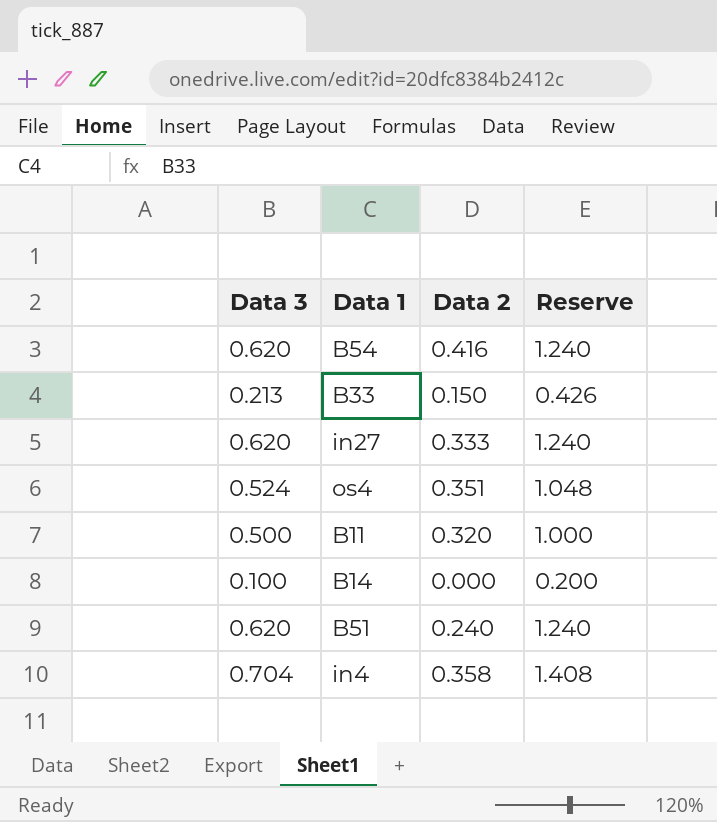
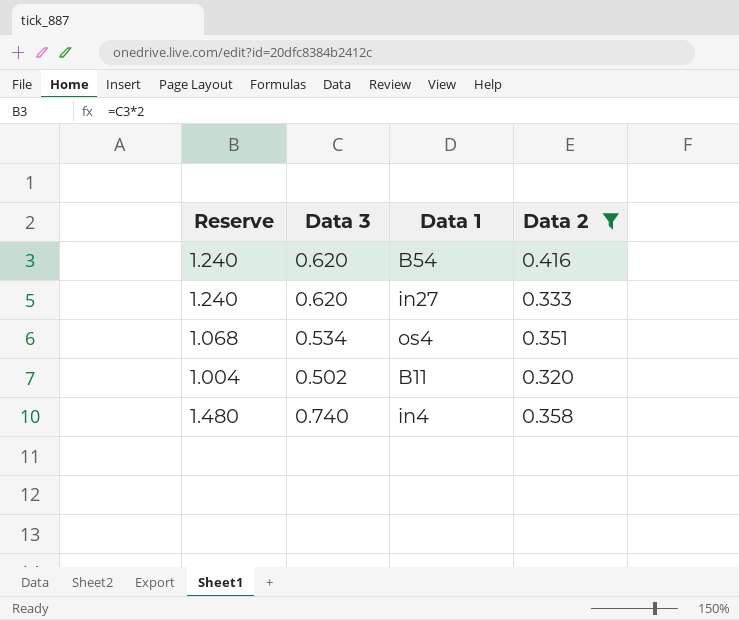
filter: none -> Data 2 >= 0.320
column Reserve | position: 4 -> 1
os4 | Reserve: 1.048 -> 1.068
os4 | Data 3: 0.524 -> 0.534
B11 | Reserve: 1.000 -> 1.004
B11 | Data 3: 0.500 -> 0.502
in4 | Reserve: 1.408 -> 1.480
in4 | Data 3: 0.704 -> 0.740

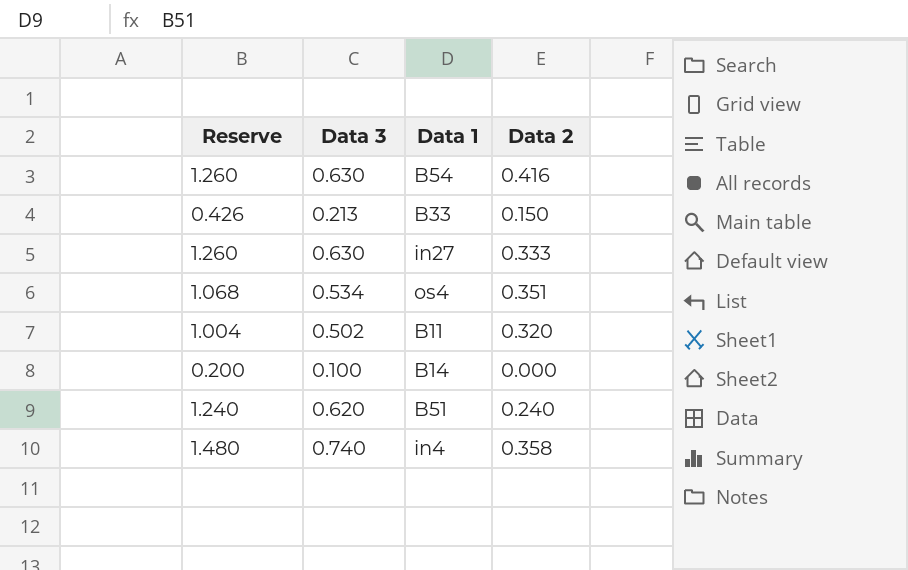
filter: Data 2 >= 0.320 -> none
B54 | Reserve: 1.240 -> 1.260
B54 | Data 3: 0.620 -> 0.630
in27 | Reserve: 1.240 -> 1.260
in27 | Data 3: 0.620 -> 0.630

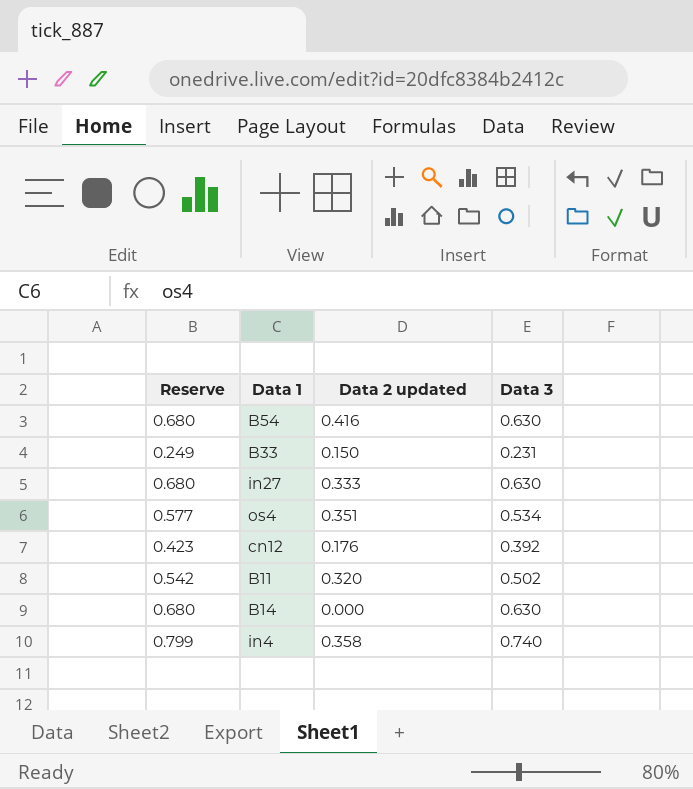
column Reserve | formula: [Data 3] * 2 -> [Data 3] * 1.08
column name: Data 2 -> Data 2 updated
column Data 3 | position: 2 -> 4
row B51: 1.240 | 0.620 | 0.240 -> none
B33 | Data 3: 0.213 -> 0.231
row cn12: none -> 0.423 | 0.176 | 0.392
B14 | Data 3: 0.100 -> 0.630

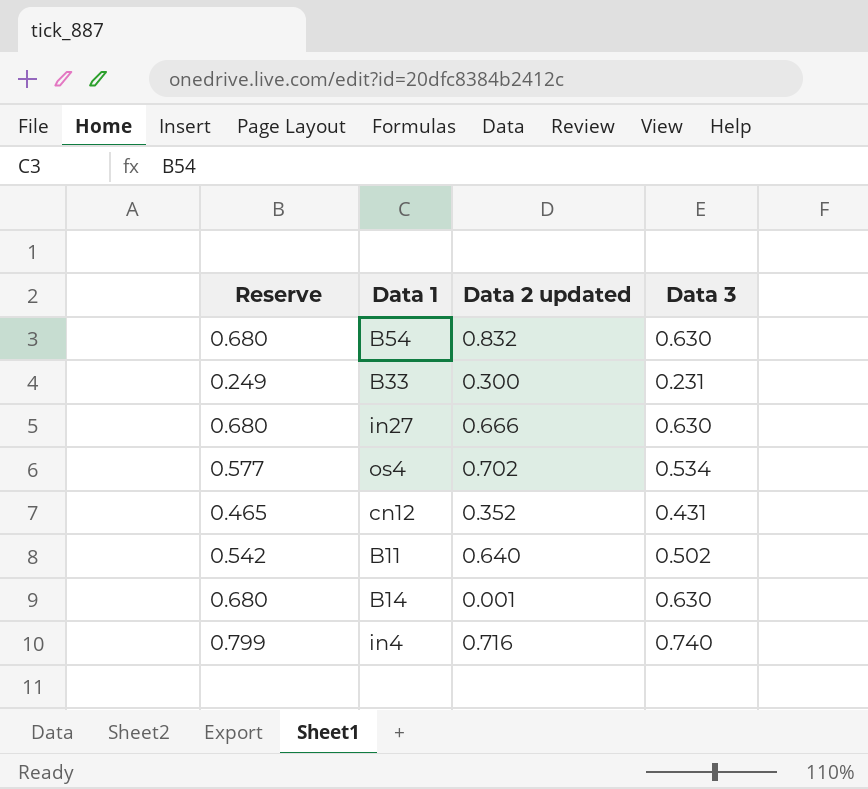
B54 | Data 2 updated: 0.416 -> 0.832
B33 | Data 2 updated: 0.150 -> 0.300
in27 | Data 2 updated: 0.333 -> 0.666
os4 | Data 2 updated: 0.351 -> 0.702
cn12 | Reserve: 0.423 -> 0.465
cn12 | Data 2 updated: 0.176 -> 0.352
cn12 | Data 3: 0.392 -> 0.431
B11 | Data 2 updated: 0.320 -> 0.640
B14 | Data 2 updated: 0.000 -> 0.001
in4 | Data 2 updated: 0.358 -> 0.716

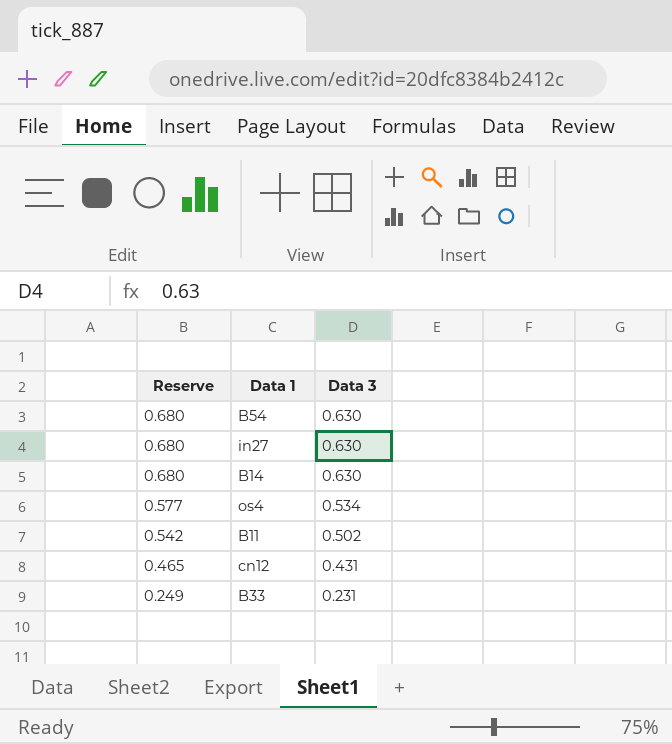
row order: none -> Reserve descending
column Data 2 updated | position: 3 -> none
row in4: 0.799 | 0.716 | 0.740 -> none

